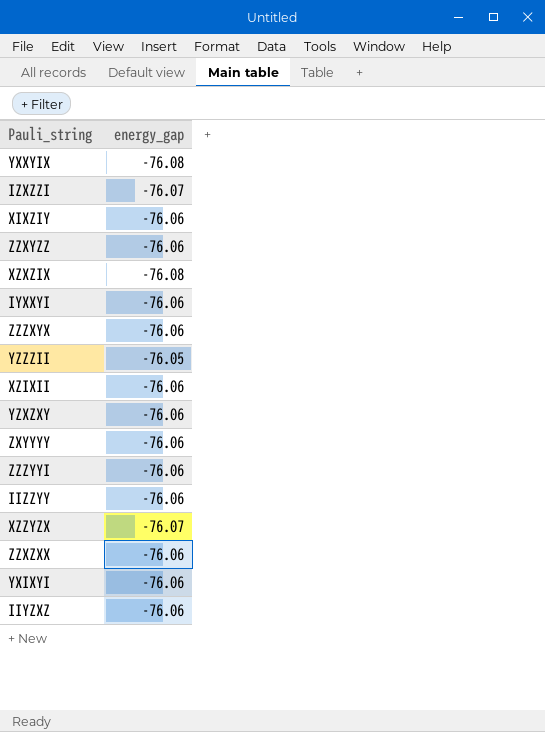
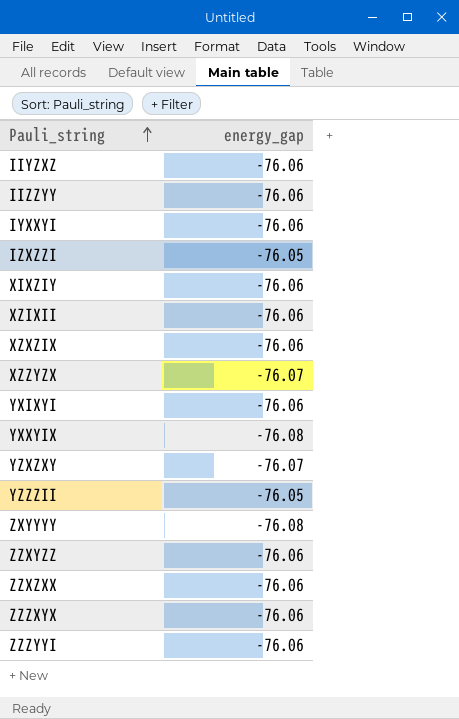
row order: none -> Pauli_string ascending
IZXZZI | energy_gap: -76.07 -> -76.05
XZXZIX | energy_gap: -76.08 -> -76.06
YZXZXY | energy_gap: -76.06 -> -76.07
ZXYYYY | energy_gap: -76.06 -> -76.08

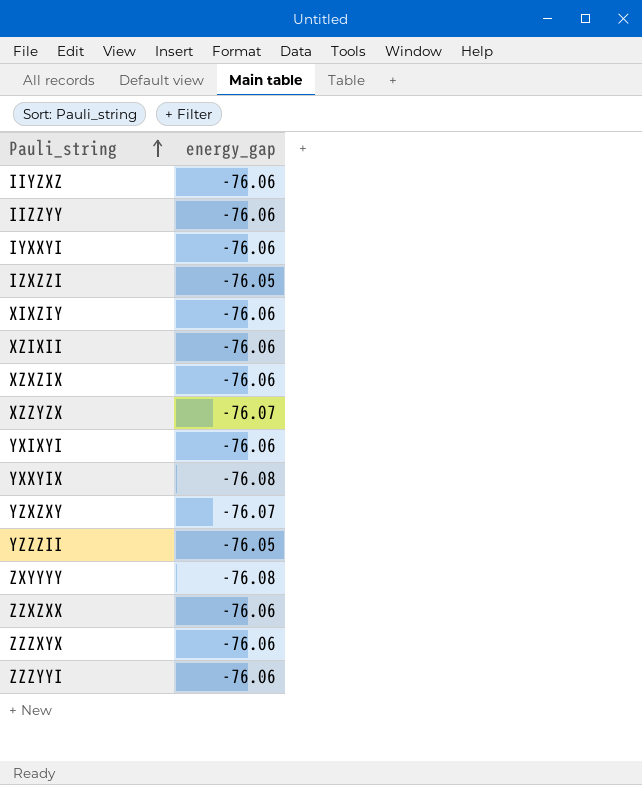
row ZZXYZZ: -76.06 -> none

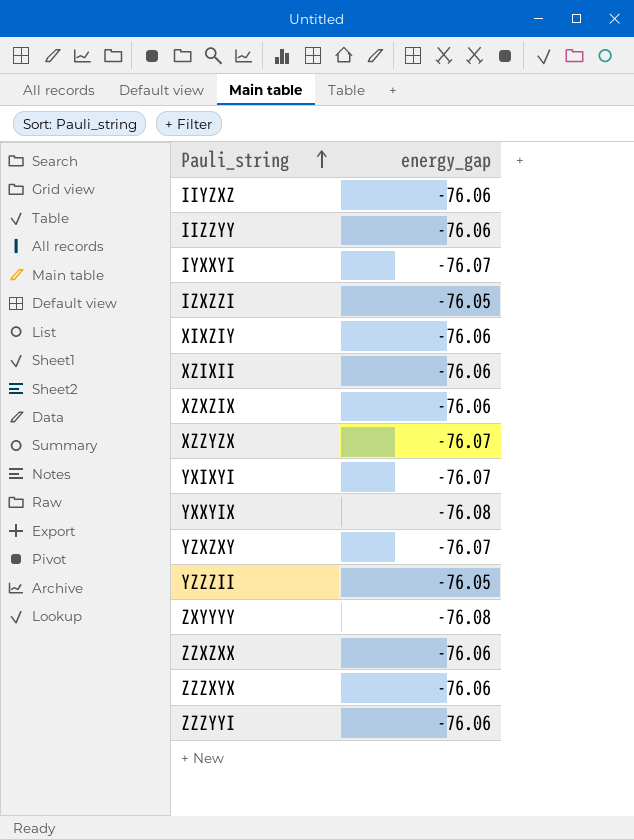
IYXXYI | energy_gap: -76.06 -> -76.07
YXIXYI | energy_gap: -76.06 -> -76.07

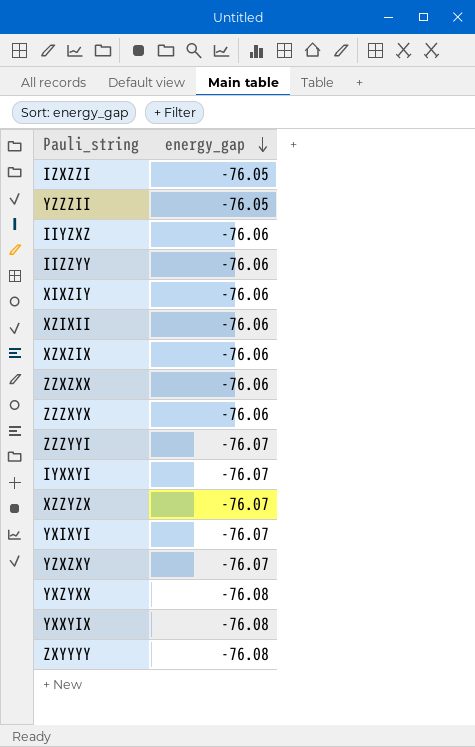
row order: Pauli_string ascending -> energy_gap descending
ZZZYYI | energy_gap: -76.06 -> -76.07
row YXZYXX: none -> -76.08

